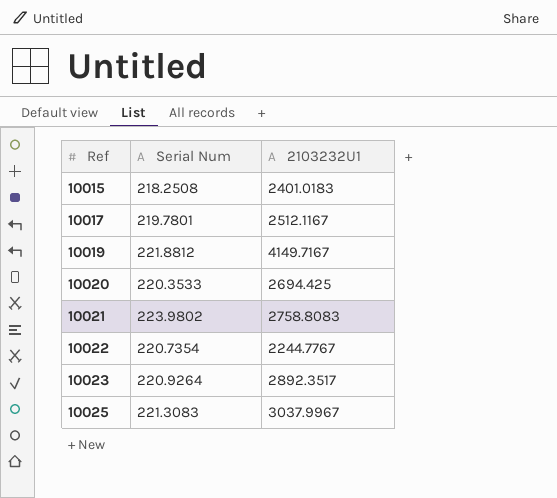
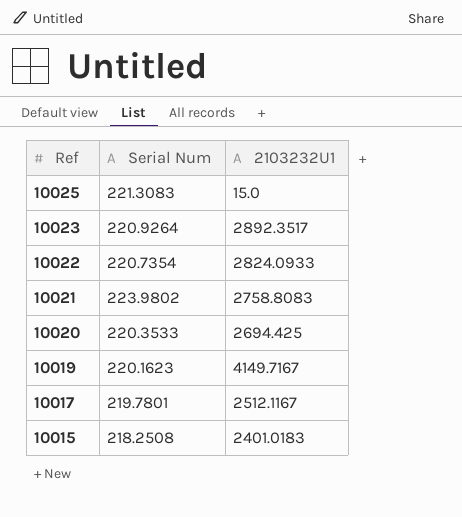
row order: Ref ascending -> Ref descending
10025 | 2103232U1: 3037.9967 -> 15.0
10022 | 2103232U1: 2244.7767 -> 2824.0933
10019 | Serial Num: 221.8812 -> 220.1623

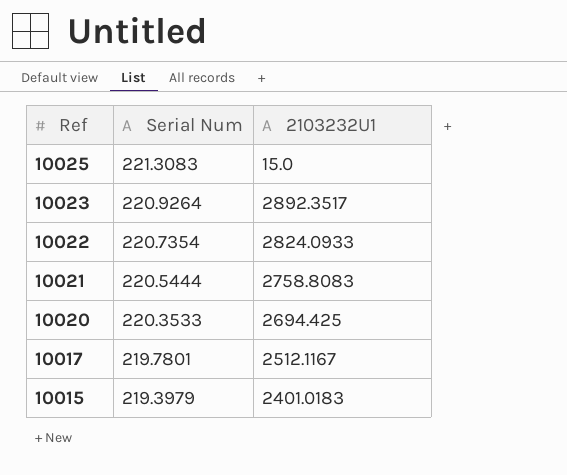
row 10019: 220.1623 | 4149.7167 -> none
10021 | Serial Num: 223.9802 -> 220.5444
10015 | Serial Num: 218.2508 -> 219.3979

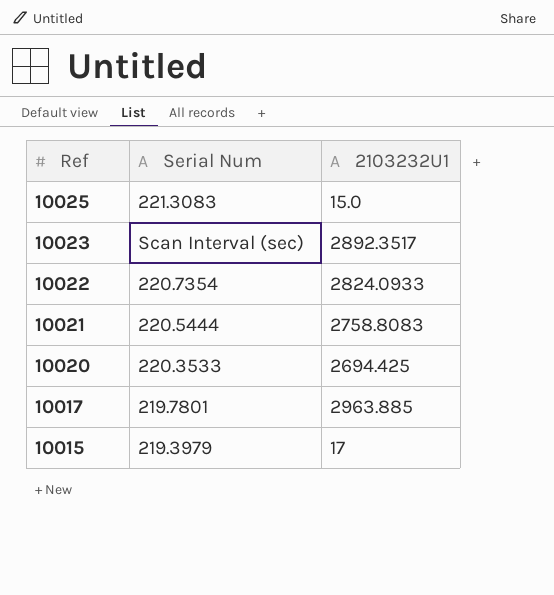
10023 | Serial Num: 220.9264 -> Scan Interval (sec)
10017 | 2103232U1: 2512.1167 -> 2963.885
10015 | 2103232U1: 2401.0183 -> 17

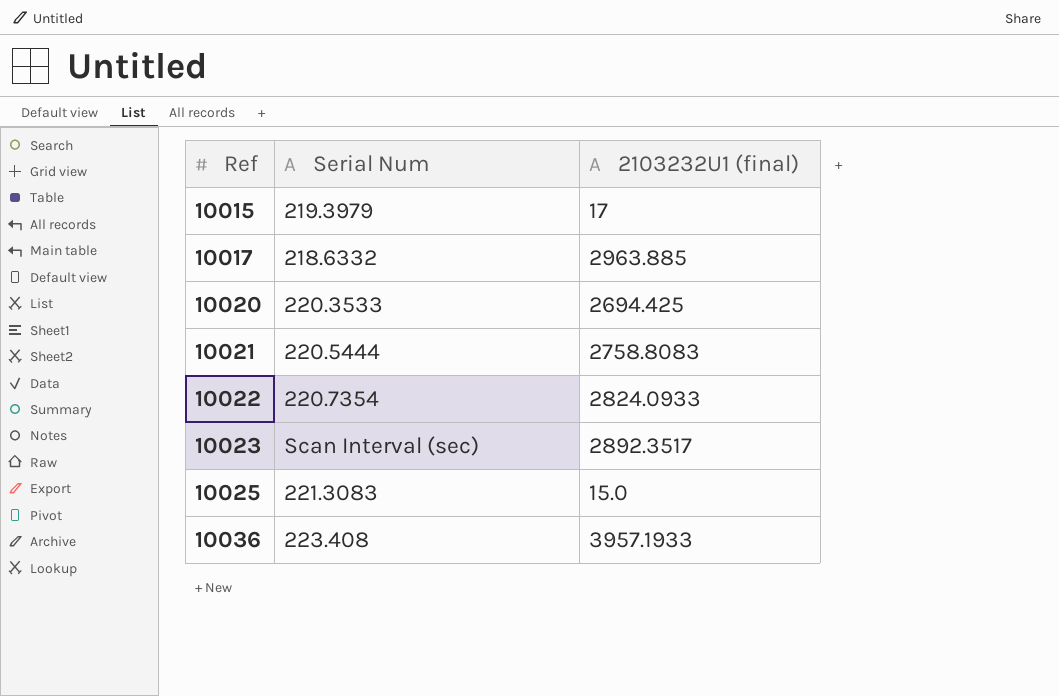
row order: Ref descending -> Ref ascending
column name: 2103232U1 -> 2103232U1 (final)
10017 | Serial Num: 219.7801 -> 218.6332
row 10036: none -> 223.408 | 3957.1933

